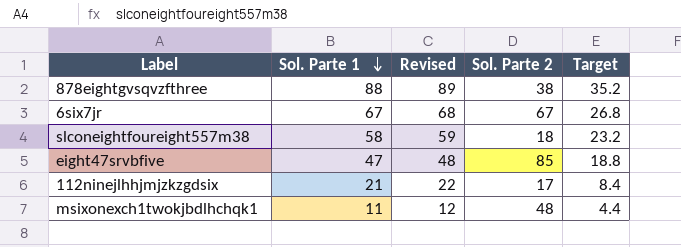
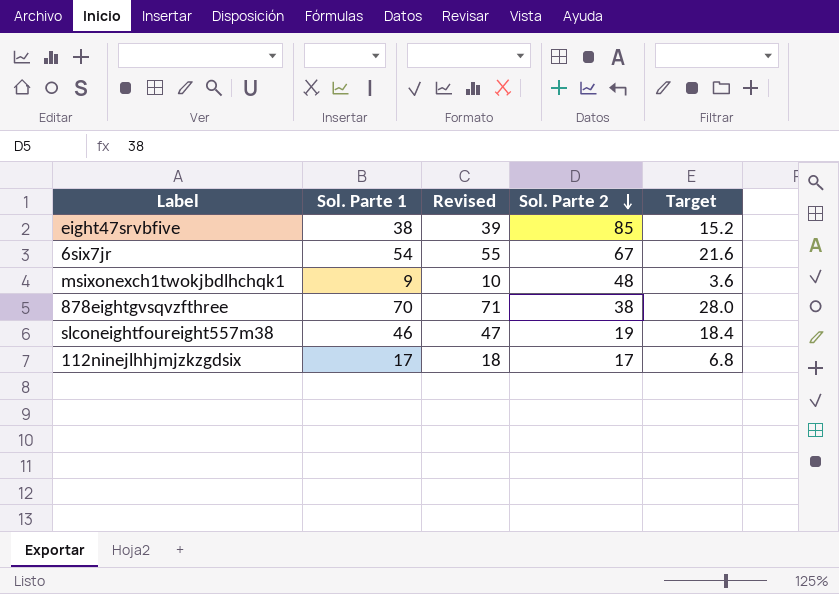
row order: Sol. Parte 1 descending -> Sol. Parte 2 descending
eight47srvbfive | Sol. Parte 1: 47 -> 38
eight47srvbfive | Revised: 48 -> 39
eight47srvbfive | Target: 18.8 -> 15.2
6six7jr | Sol. Parte 1: 67 -> 54
6six7jr | Revised: 68 -> 55
6six7jr | Target: 26.8 -> 21.6
msixonexch1twokjbdlhchqk1 | Sol. Parte 1: 11 -> 9
msixonexch1twokjbdlhchqk1 | Revised: 12 -> 10
msixonexch1twokjbdlhchqk1 | Target: 4.4 -> 3.6
878eightgvsqvzfthree | Sol. Parte 1: 88 -> 70
878eightgvsqvzfthree | Revised: 89 -> 71
878eightgvsqvzfthree | Target: 35.2 -> 28.0
slconeightfoureight557m38 | Sol. Parte 1: 58 -> 46
slconeightfoureight557m38 | Revised: 59 -> 47
slconeightfoureight557m38 | Sol. Parte 2: 18 -> 19
slconeightfoureight557m38 | Target: 23.2 -> 18.4
112ninejlhhjmjzkzgdsix | Sol. Parte 1: 21 -> 17
112ninejlhhjmjzkzgdsix | Revised: 22 -> 18
112ninejlhhjmjzkzgdsix | Target: 8.4 -> 6.8

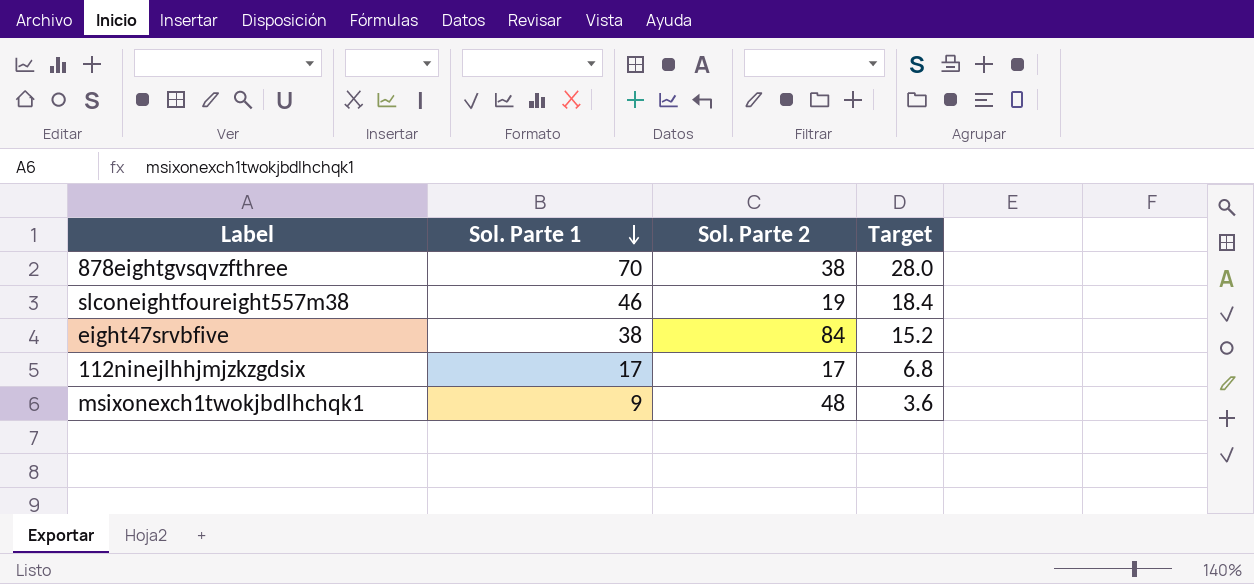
row order: Sol. Parte 2 descending -> Sol. Parte 1 descending
column Revised | formula: [Sol. Parte 1] + 1 -> none
row 6six7jr: 54 | 55 | 67 | 21.6 -> none
eight47srvbfive | Sol. Parte 2: 85 -> 84

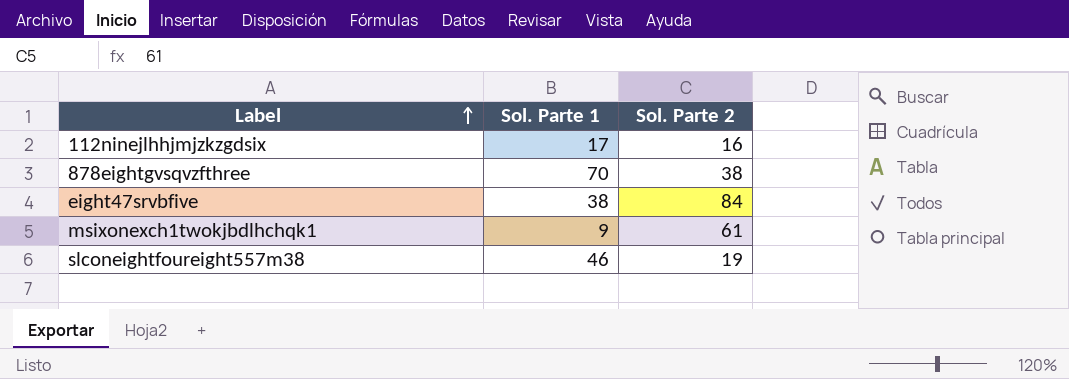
row order: Sol. Parte 1 descending -> Label ascending
column Target | formula: [Sol. Parte 1] * 0.4 -> none
112ninejlhhjmjzkzgdsix | Sol. Parte 2: 17 -> 16
msixonexch1twokjbdlhchqk1 | Sol. Parte 2: 48 -> 61

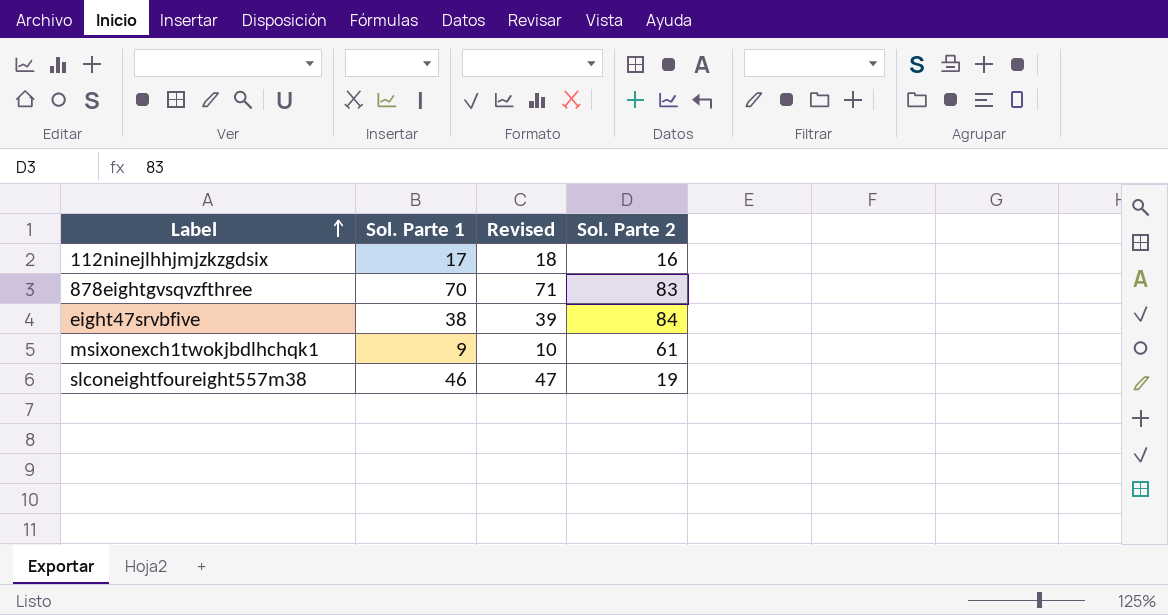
column Revised | formula: none -> [Sol. Parte 1] + 1
878eightgvsqvzfthree | Sol. Parte 2: 38 -> 83

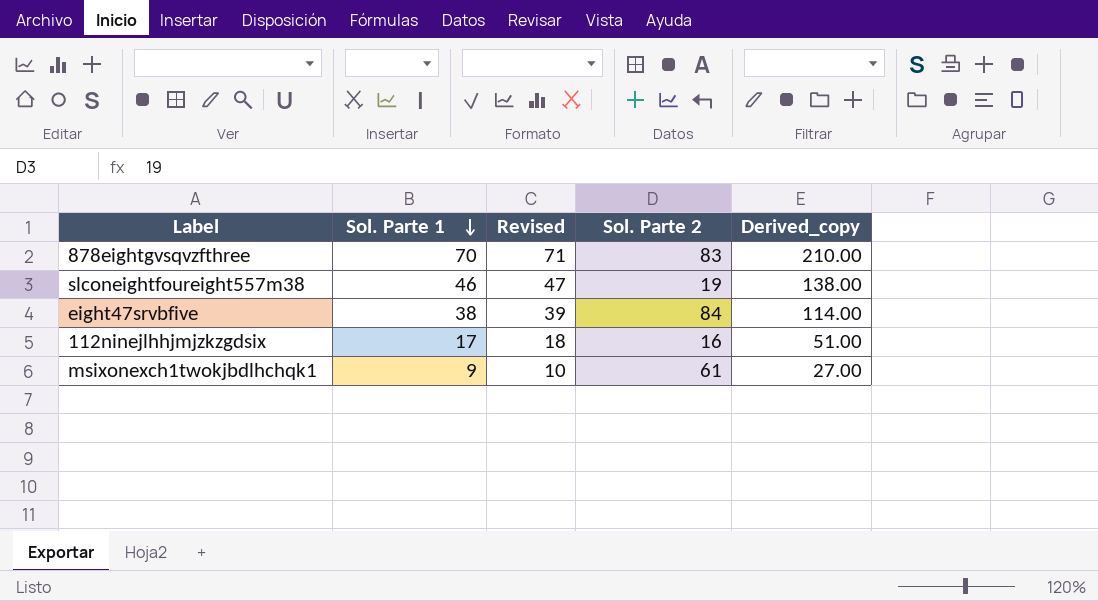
row order: Label ascending -> Sol. Parte 1 descending
column Derived_copy | formula: none -> [Sol. Parte 1] * 3

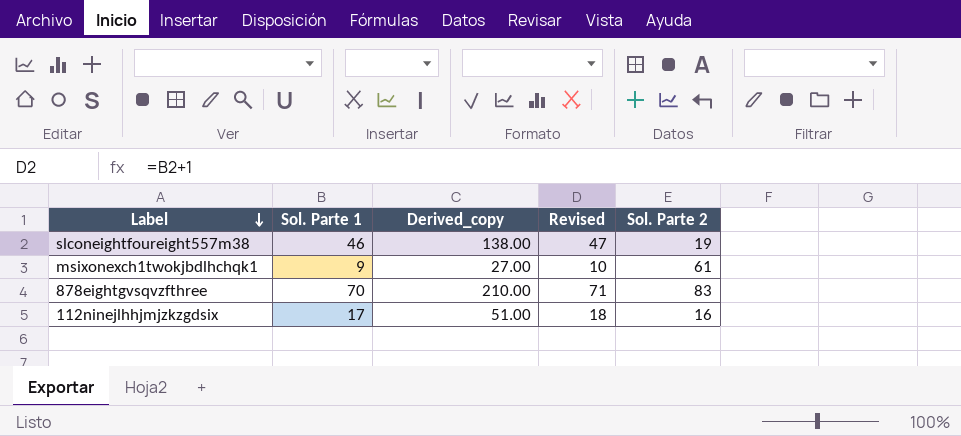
row order: Sol. Parte 1 descending -> Label descending
column Derived_copy | position: 5 -> 3
row eight47srvbfive: 38 | 39 | 84 | 114.00 -> none

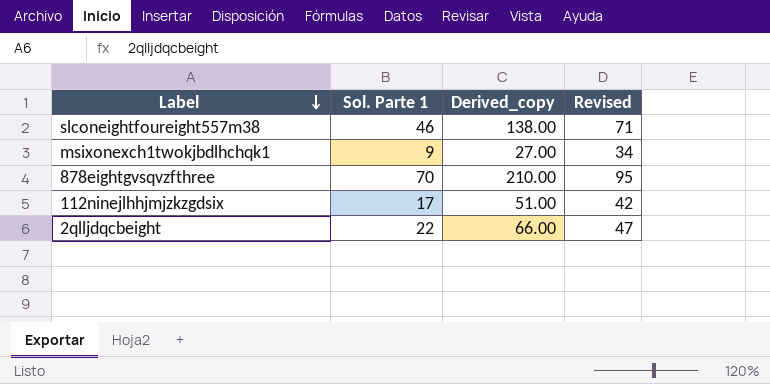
column Sol. Parte 2 | position: 5 -> none
column Revised | formula: [Sol. Parte 1] + 1 -> [Sol. Parte 1] + 25
row 2qlljdqcbeight: none -> 22 | 66.00 | 47

